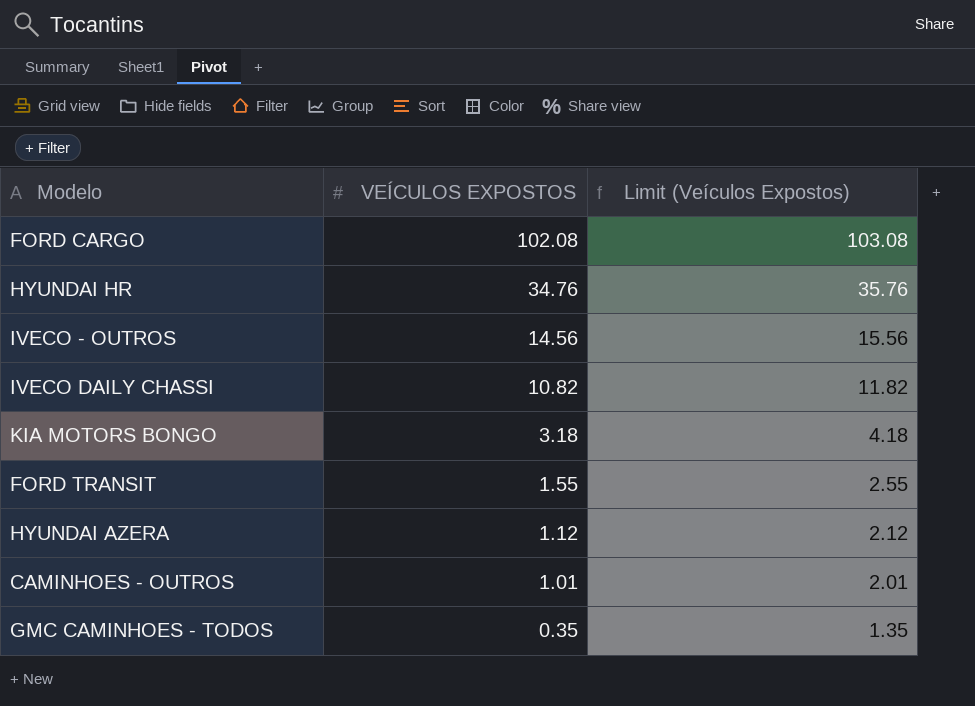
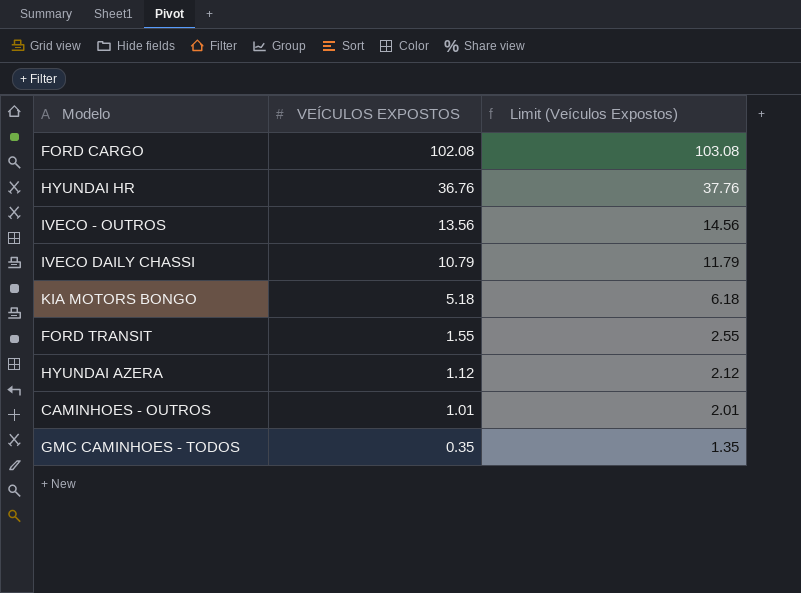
HYUNDAI HR | VEÍCULOS EXPOSTOS: 34.76 -> 36.76
HYUNDAI HR | Limit (Veículos Expostos): 35.76 -> 37.76
IVECO - OUTROS | VEÍCULOS EXPOSTOS: 14.56 -> 13.56
IVECO - OUTROS | Limit (Veículos Expostos): 15.56 -> 14.56
IVECO DAILY CHASSI | VEÍCULOS EXPOSTOS: 10.82 -> 10.79
IVECO DAILY CHASSI | Limit (Veículos Expostos): 11.82 -> 11.79
KIA MOTORS BONGO | VEÍCULOS EXPOSTOS: 3.18 -> 5.18
KIA MOTORS BONGO | Limit (Veículos Expostos): 4.18 -> 6.18

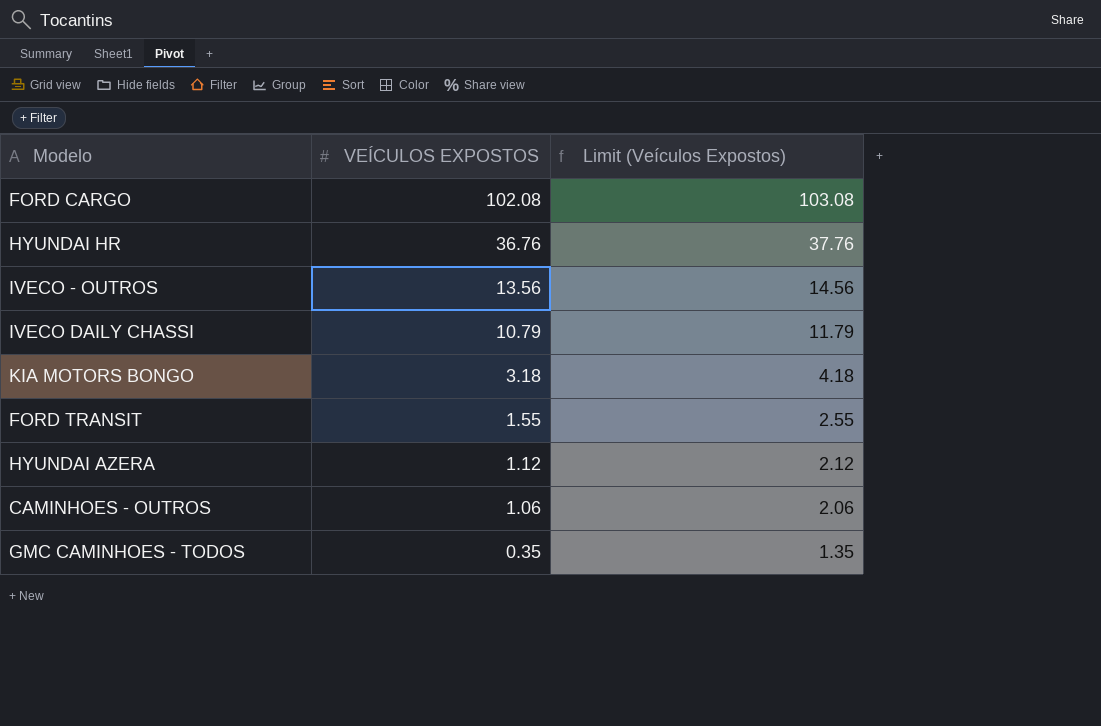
KIA MOTORS BONGO | VEÍCULOS EXPOSTOS: 5.18 -> 3.18
KIA MOTORS BONGO | Limit (Veículos Expostos): 6.18 -> 4.18
CAMINHOES - OUTROS | VEÍCULOS EXPOSTOS: 1.01 -> 1.06
CAMINHOES - OUTROS | Limit (Veículos Expostos): 2.01 -> 2.06

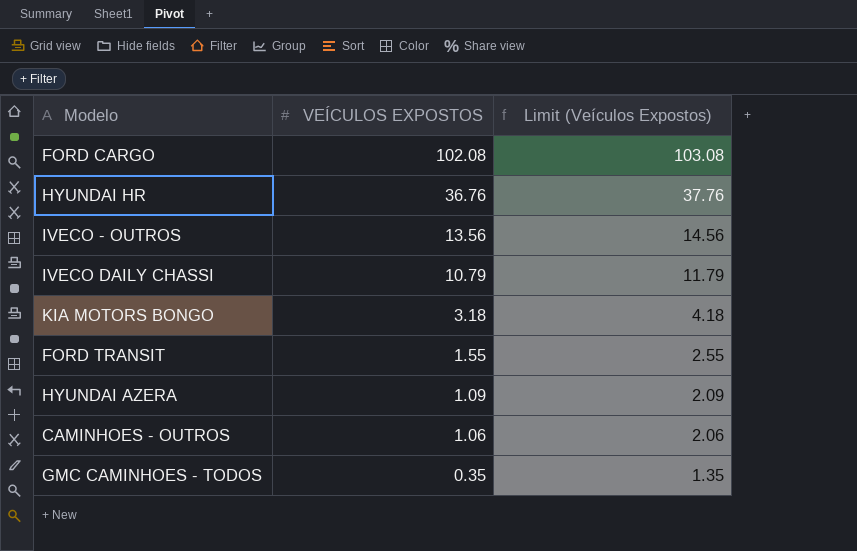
HYUNDAI AZERA | VEÍCULOS EXPOSTOS: 1.12 -> 1.09
HYUNDAI AZERA | Limit (Veículos Expostos): 2.12 -> 2.09

